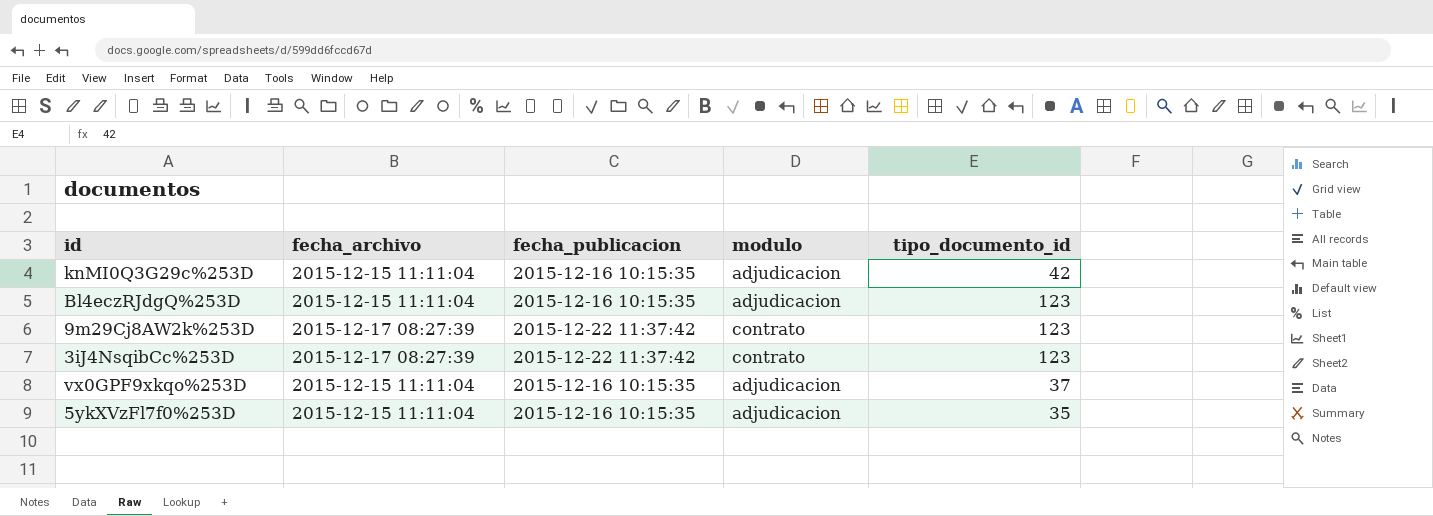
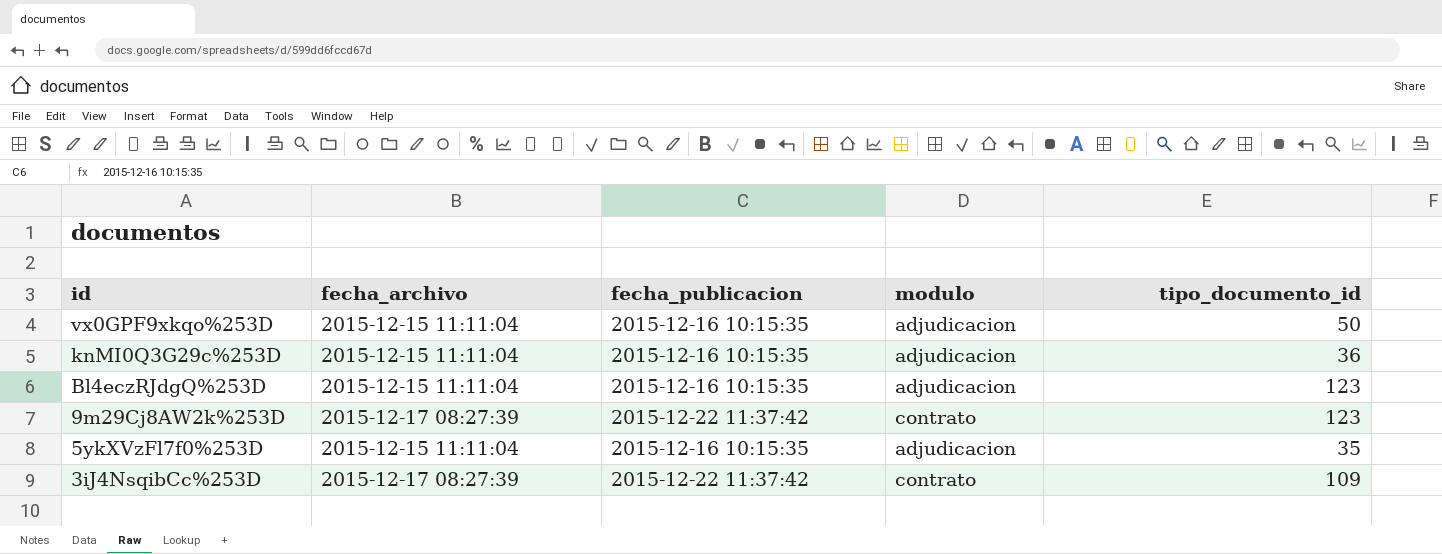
row order: none -> id descending
vx0GPF9xkqo%253D | tipo_documento_id: 37 -> 50
knMI0Q3G29c%253D | tipo_documento_id: 42 -> 36
3iJ4NsqibCc%253D | tipo_documento_id: 123 -> 109

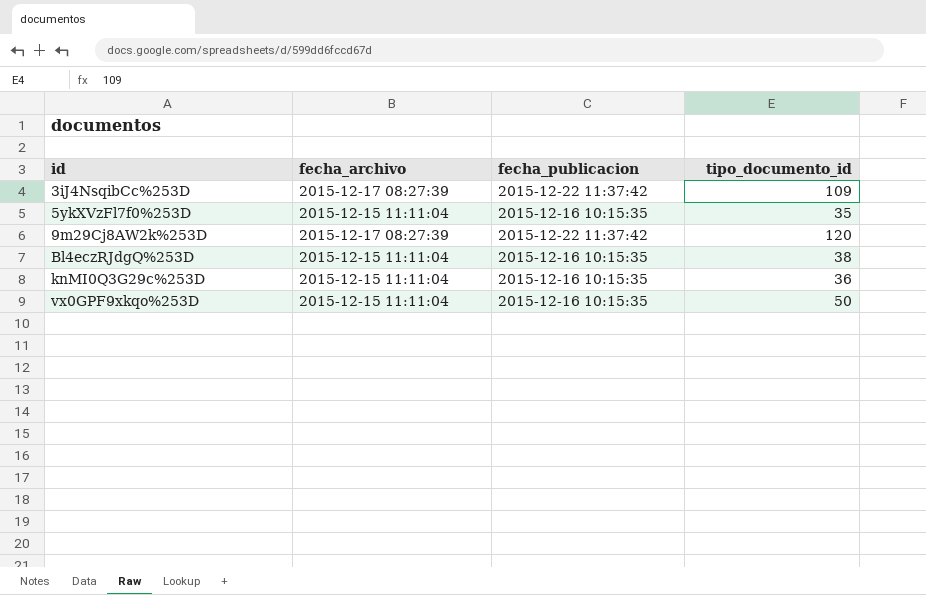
row order: id descending -> id ascending
column modulo | position: 4 -> none
9m29Cj8AW2k%253D | tipo_documento_id: 123 -> 120
Bl4eczRJdgQ%253D | tipo_documento_id: 123 -> 38

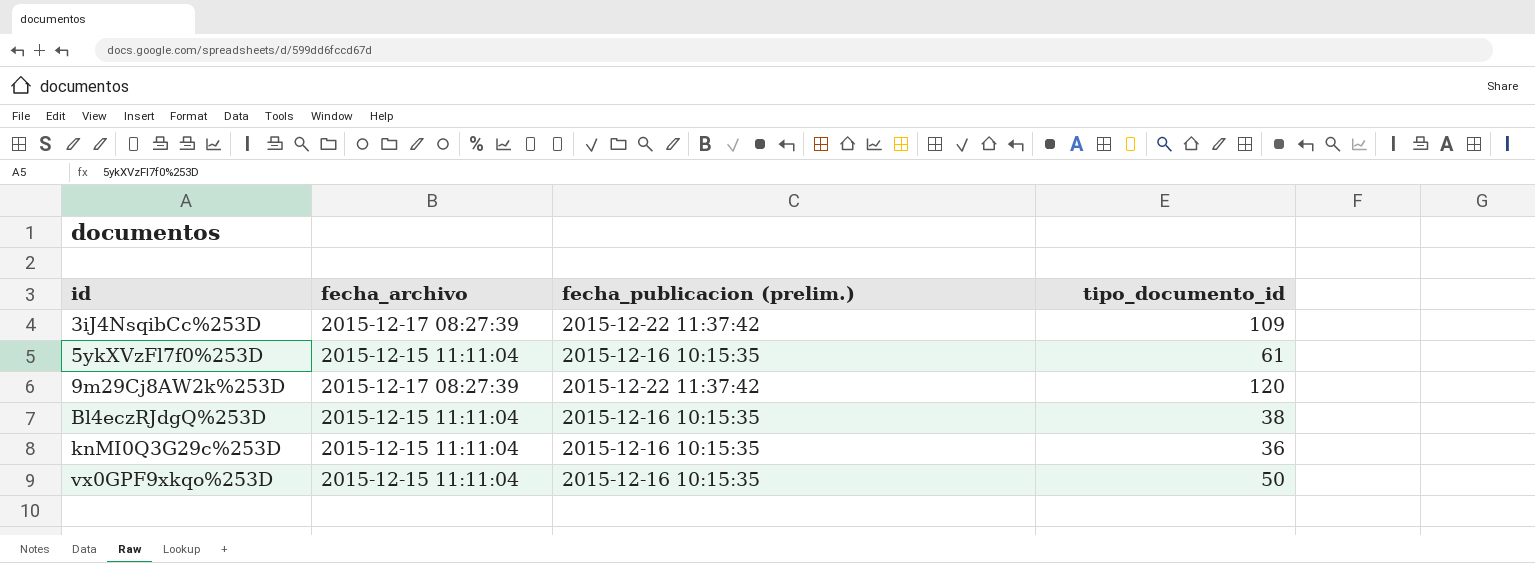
column name: fecha_publicacion -> fecha_publicacion (prelim.)
5ykXVzFl7f0%253D | tipo_documento_id: 35 -> 61

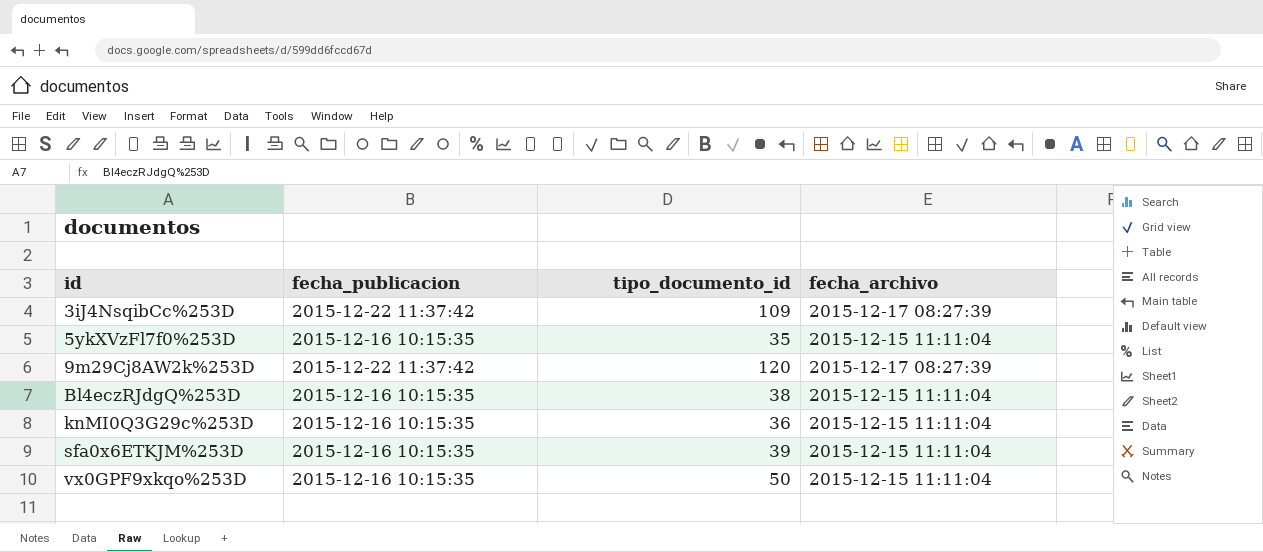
column name: fecha_publicacion (prelim.) -> fecha_publicacion
column fecha_archivo | position: 2 -> 4
5ykXVzFl7f0%253D | tipo_documento_id: 61 -> 35
row sfa0x6ETKJM%253D: none -> 2015-12-16 10:15:35 | 39 | 2015-12-15 11:11:04

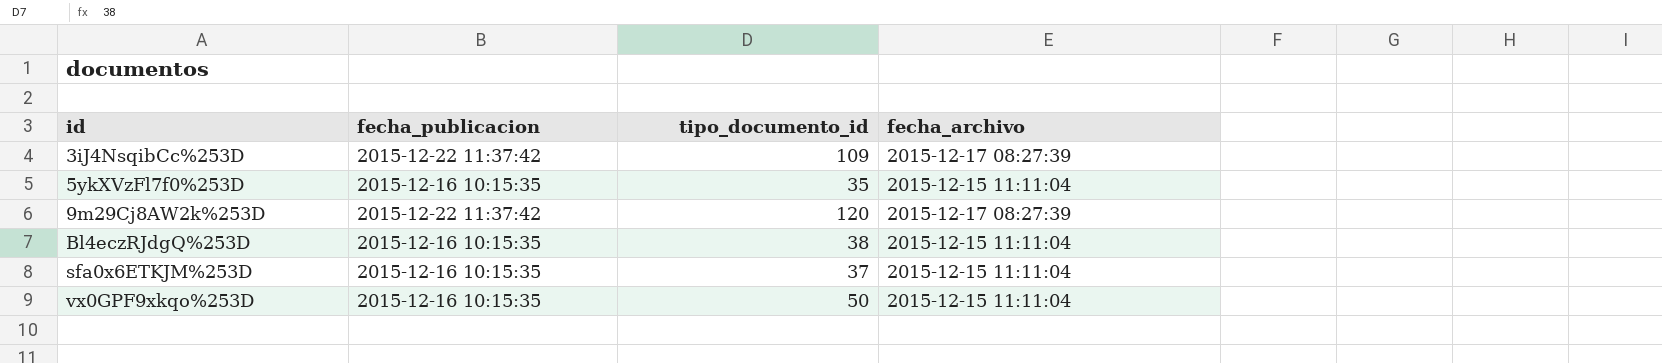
row knMI0Q3G29c%253D: 2015-12-16 10:15:35 | 36 | 2015-12-15 11:11:04 -> none
sfa0x6ETKJM%253D | tipo_documento_id: 39 -> 37

